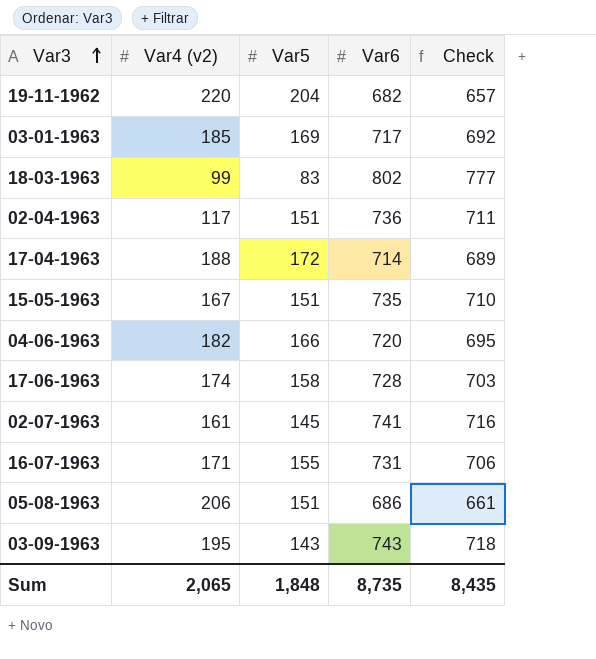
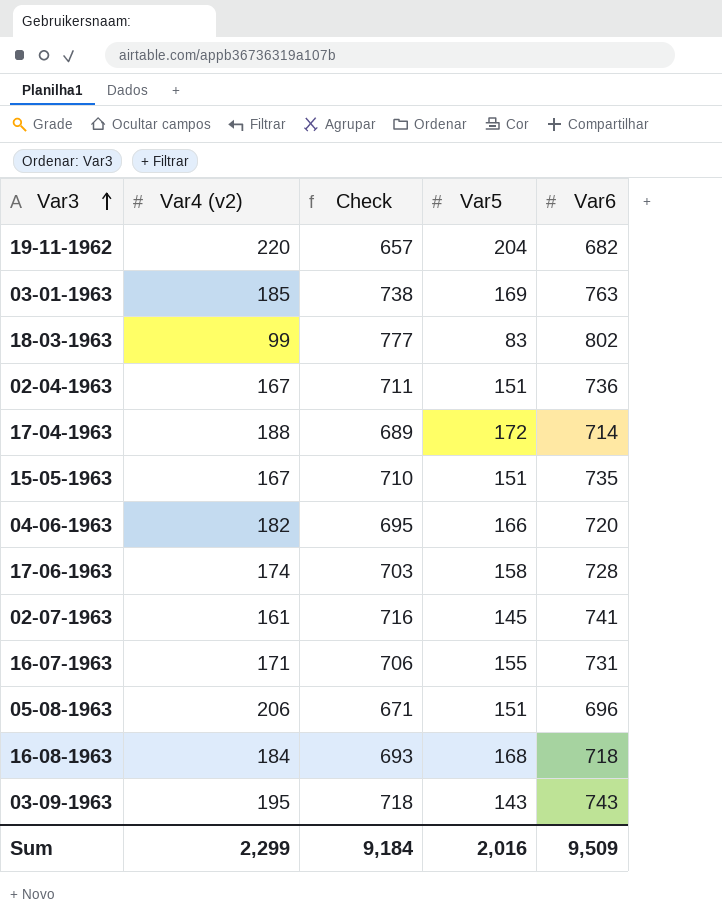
column Check | position: 5 -> 3
03-01-1963 | Check: 692 -> 738
03-01-1963 | Var6: 717 -> 763
02-04-1963 | Var4 (v2): 117 -> 167
05-08-1963 | Check: 661 -> 671
05-08-1963 | Var6: 686 -> 696
row 16-08-1963: none -> 184 | 693 | 168 | 718
Sum | Var4 (v2): 2,065 -> 2,299
Sum | Check: 8,435 -> 9,184
Sum | Var5: 1,848 -> 2,016
Sum | Var6: 8,735 -> 9,509

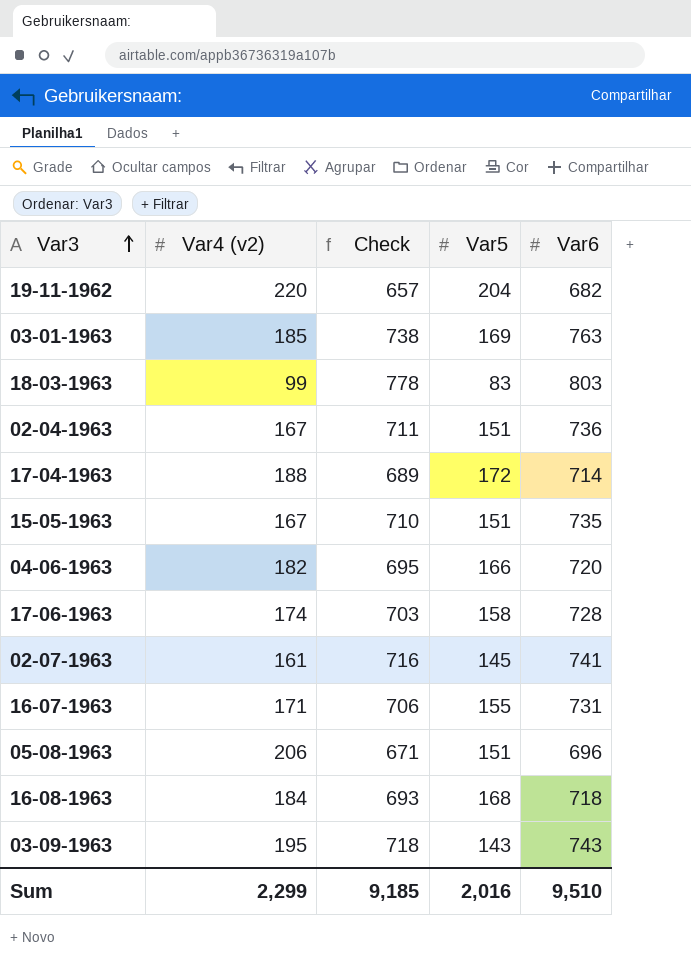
18-03-1963 | Check: 777 -> 778
18-03-1963 | Var6: 802 -> 803
Sum | Check: 9,184 -> 9,185
Sum | Var6: 9,509 -> 9,510

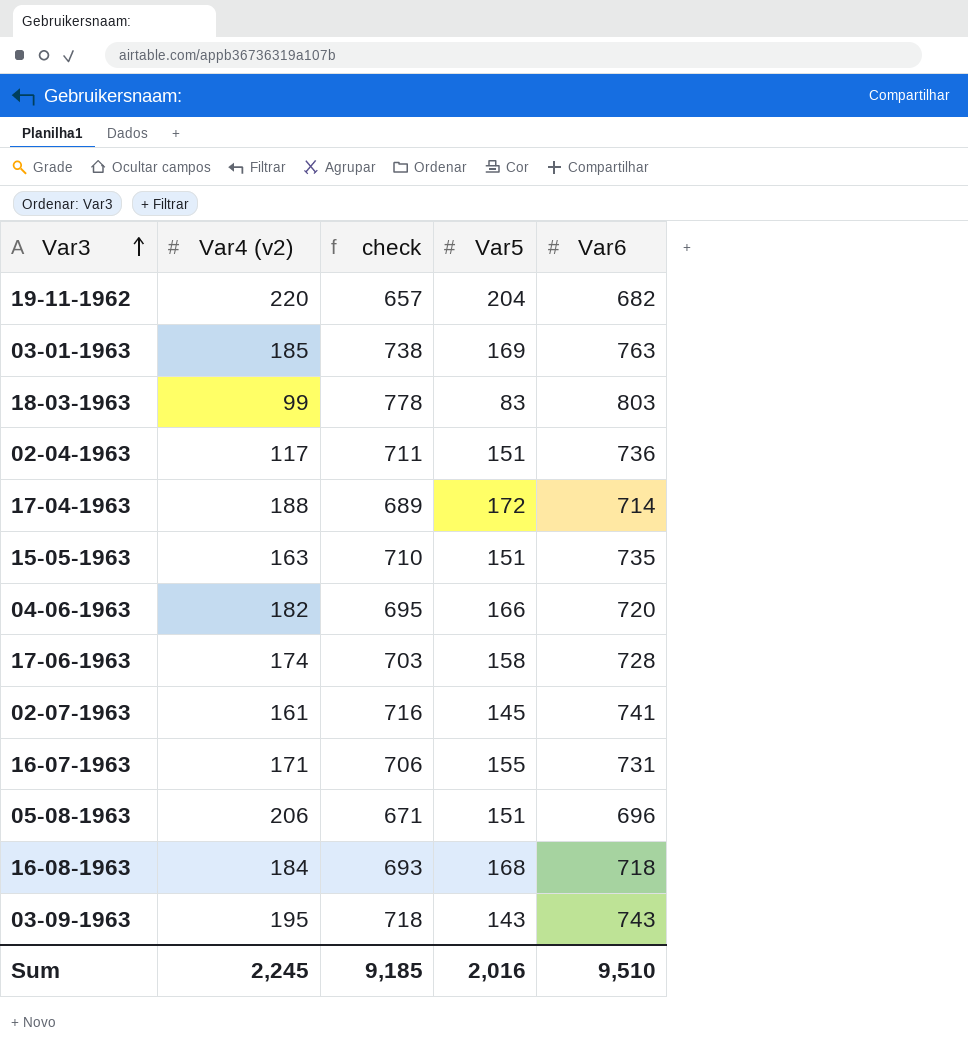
column name: Check -> check
02-04-1963 | Var4 (v2): 167 -> 117
15-05-1963 | Var4 (v2): 167 -> 163
Sum | Var4 (v2): 2,299 -> 2,245

